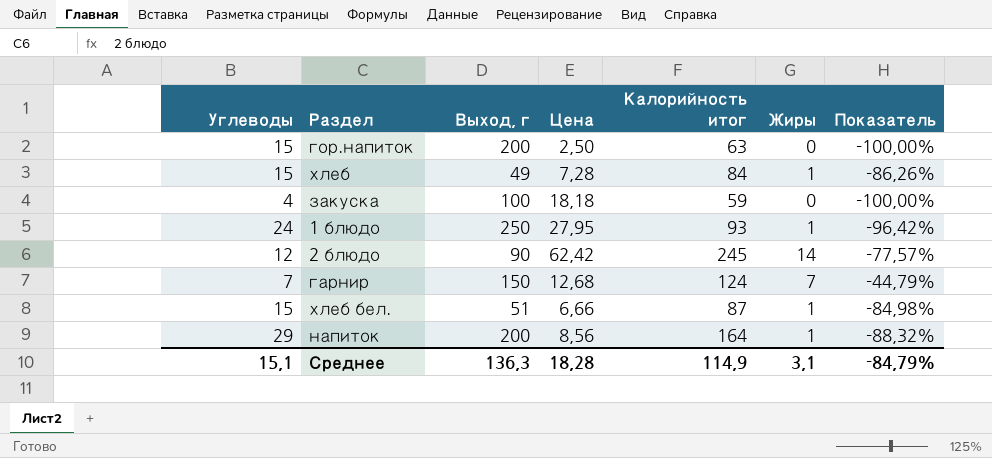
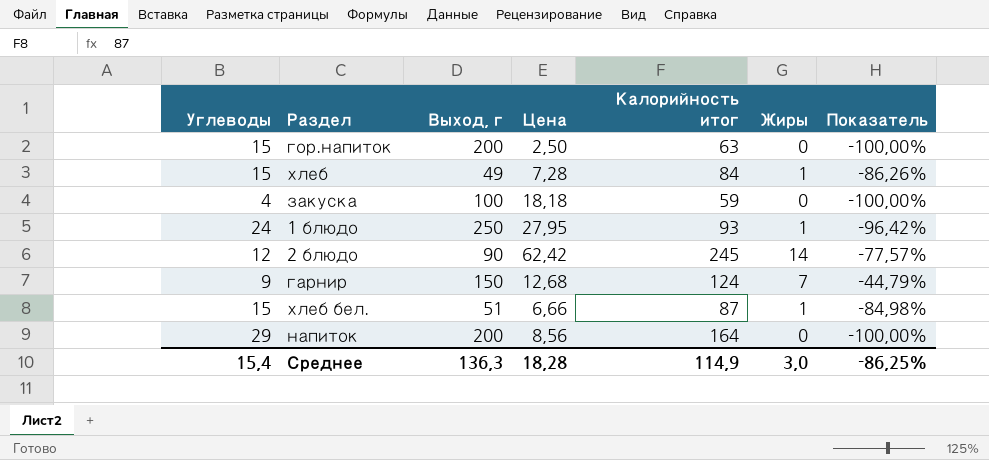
гарнир | Углеводы: 7 -> 9
напиток | Жиры: 1 -> 0
напиток | Показатель: -88,32% -> -100,00%
Среднее | Углеводы: 15,1 -> 15,4
Среднее | Жиры: 3,1 -> 3,0
Среднее | Показатель: -84,79% -> -86,25%

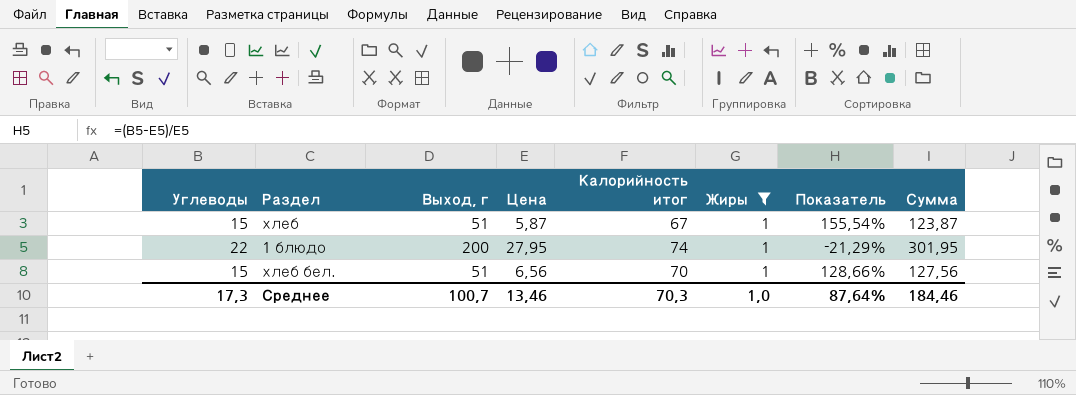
filter: none -> Жиры = 1
column Показатель | formula: ([Жиры] - [Цена]) / [Цена] -> ([Углеводы] - [Цена]) / [Цена]
column Сумма | formula: none -> [Выход, г] + [Цена] + [Калорийность итог]
хлеб | Выход, г: 49 -> 51
хлеб | Цена: 7,28 -> 5,87
хлеб | Калорийность итог: 84 -> 67
1 блюдо | Углеводы: 24 -> 22
1 блюдо | Выход, г: 250 -> 200
1 блюдо | Калорийность итог: 93 -> 74
хлеб бел. | Цена: 6,66 -> 6,56
хлеб бел. | Калорийность итог: 87 -> 70
Среднее | Углеводы: 15,4 -> 17,3
Среднее | Выход, г: 136,3 -> 100,7
Среднее | Цена: 18,28 -> 13,46
Среднее | Калорийность итог: 114,9 -> 70,3
Среднее | Жиры: 3,0 -> 1,0
Среднее | Показатель: -86,25% -> 87,64%

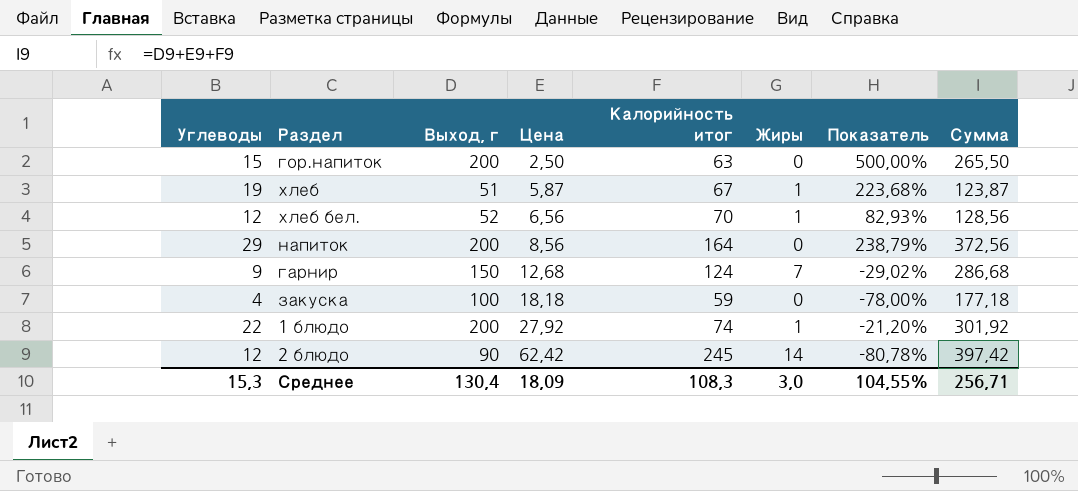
filter: Жиры = 1 -> none
row order: none -> Цена ascending
хлеб | Углеводы: 15 -> 19
хлеб | Показатель: 155,54% -> 223,68%
хлеб бел. | Углеводы: 15 -> 12
хлеб бел. | Выход, г: 51 -> 52
хлеб бел. | Показатель: 128,66% -> 82,93%
хлеб бел. | Сумма: 127,56 -> 128,56
1 блюдо | Цена: 27,95 -> 27,92
1 блюдо | Показатель: -21,29% -> -21,20%
1 блюдо | Сумма: 301,95 -> 301,92
Среднее | Углеводы: 17,3 -> 15,3
Среднее | Выход, г: 100,7 -> 130,4
Среднее | Цена: 13,46 -> 18,09
Среднее | Калорийность итог: 70,3 -> 108,3
Среднее | Жиры: 1,0 -> 3,0
Среднее | Показатель: 87,64% -> 104,55%
Среднее | Сумма: 184,46 -> 256,71

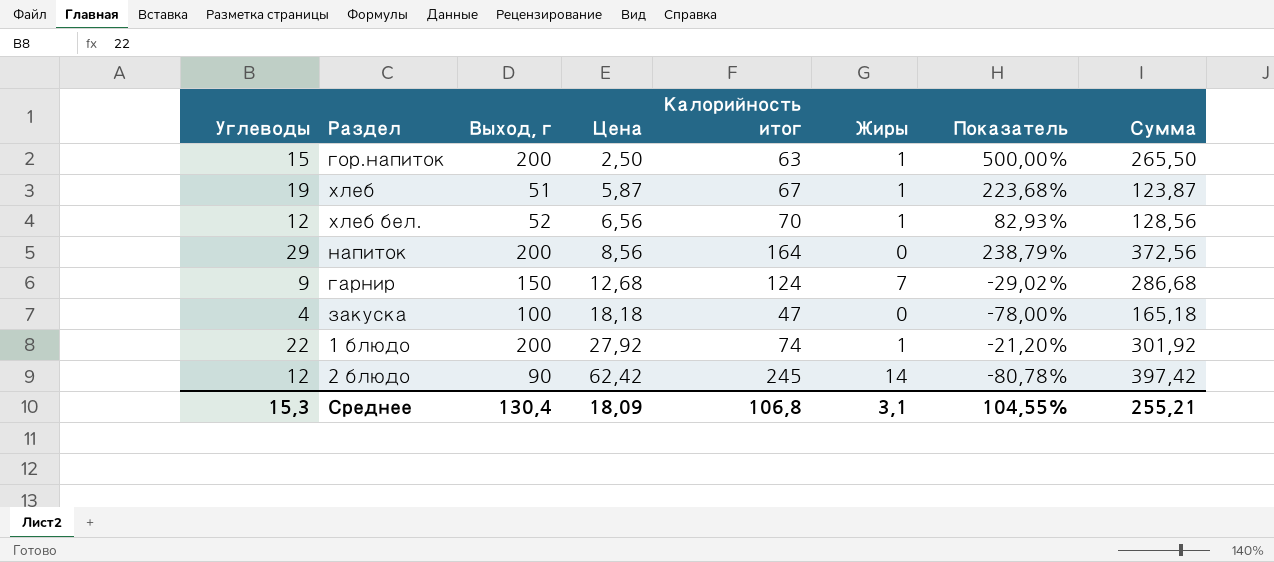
гор.напиток | Жиры: 0 -> 1
закуска | Калорийность итог: 59 -> 47
закуска | Сумма: 177,18 -> 165,18
Среднее | Калорийность итог: 108,3 -> 106,8
Среднее | Жиры: 3,0 -> 3,1
Среднее | Сумма: 256,71 -> 255,21

